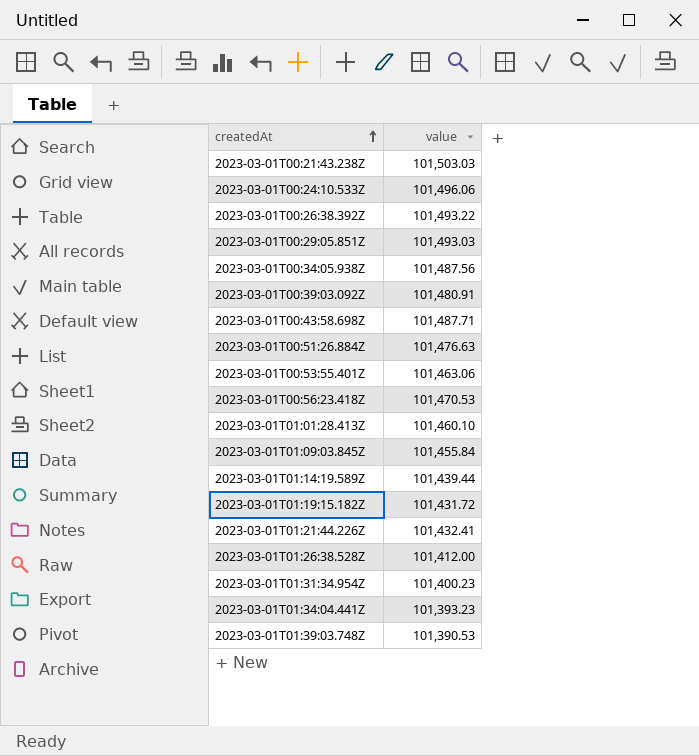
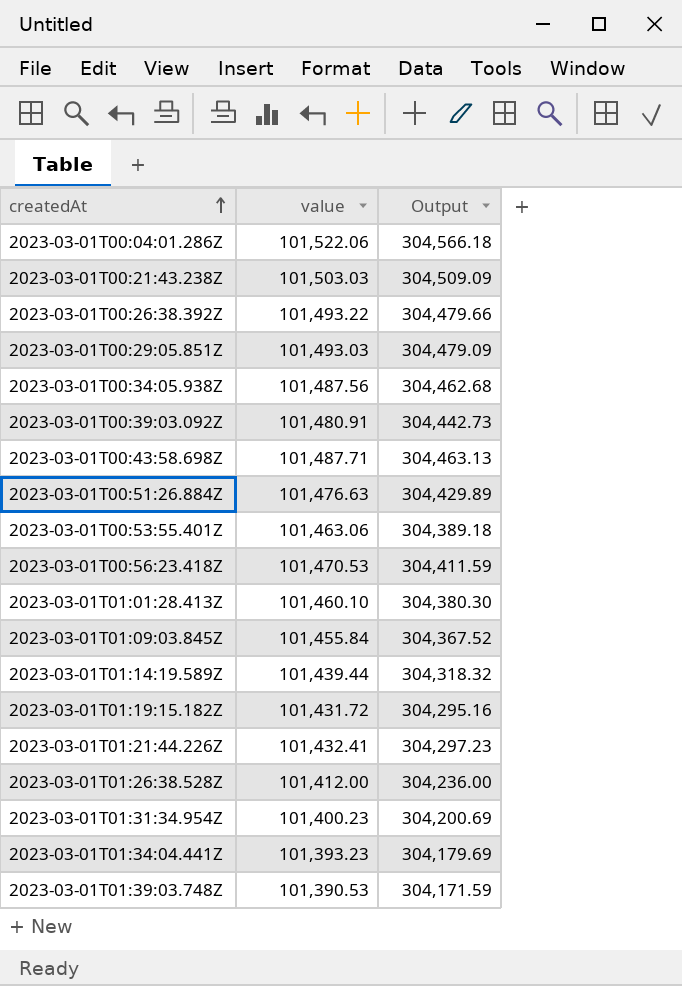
column Output | formula: none -> [value] * 3
row 2023-03-01T00:24:10.533Z: 101,496.06 -> none
row 2023-03-01T00:04:01.286Z: none -> 101,522.06 | 304,566.18

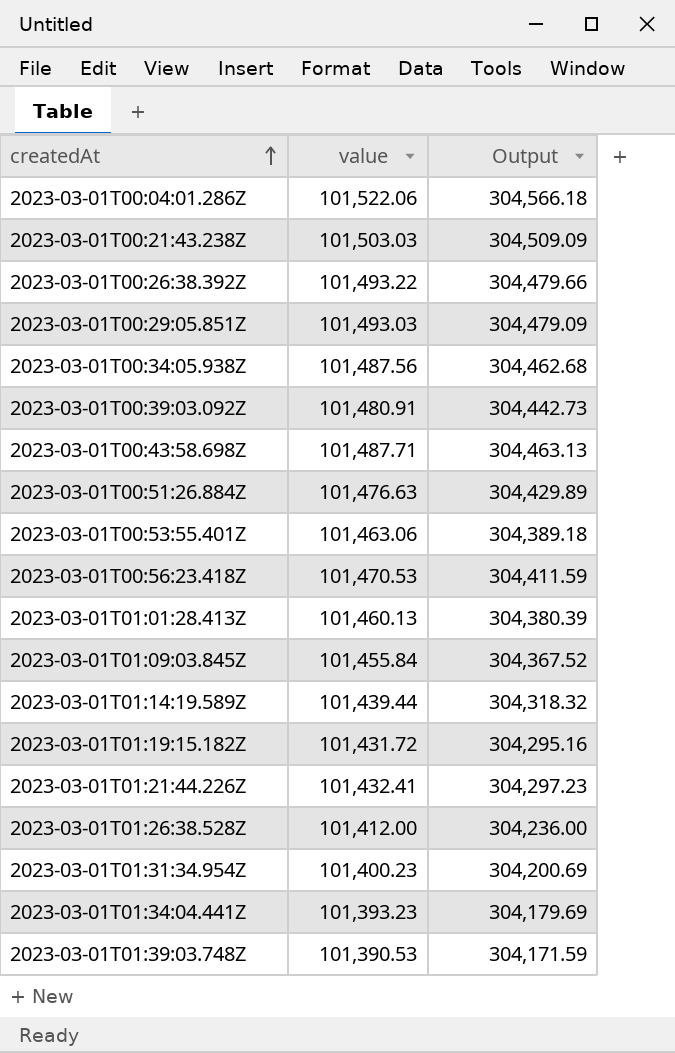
2023-03-01T01:01:28.413Z | value: 101,460.10 -> 101,460.13
2023-03-01T01:01:28.413Z | Output: 304,380.30 -> 304,380.39

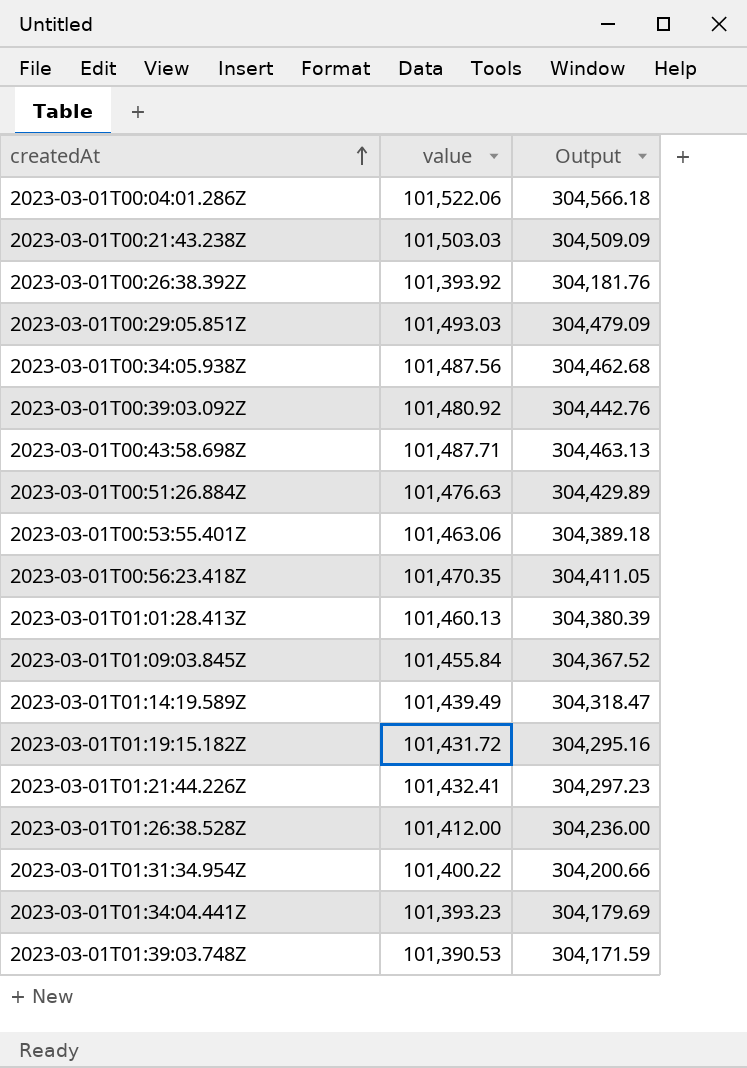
2023-03-01T00:26:38.392Z | value: 101,493.22 -> 101,393.92
2023-03-01T00:26:38.392Z | Output: 304,479.66 -> 304,181.76
2023-03-01T00:39:03.092Z | value: 101,480.91 -> 101,480.92
2023-03-01T00:39:03.092Z | Output: 304,442.73 -> 304,442.76
2023-03-01T00:56:23.418Z | value: 101,470.53 -> 101,470.35
2023-03-01T00:56:23.418Z | Output: 304,411.59 -> 304,411.05
2023-03-01T01:14:19.589Z | value: 101,439.44 -> 101,439.49
2023-03-01T01:14:19.589Z | Output: 304,318.32 -> 304,318.47
2023-03-01T01:31:34.954Z | value: 101,400.23 -> 101,400.22
2023-03-01T01:31:34.954Z | Output: 304,200.69 -> 304,200.66

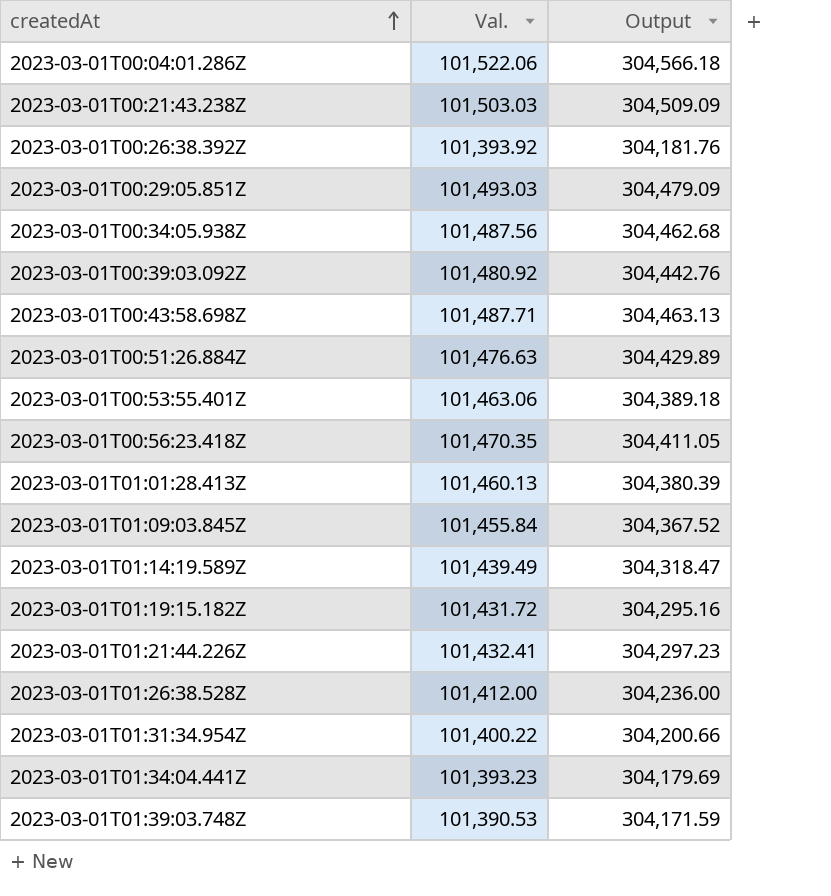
column name: value -> Val.

